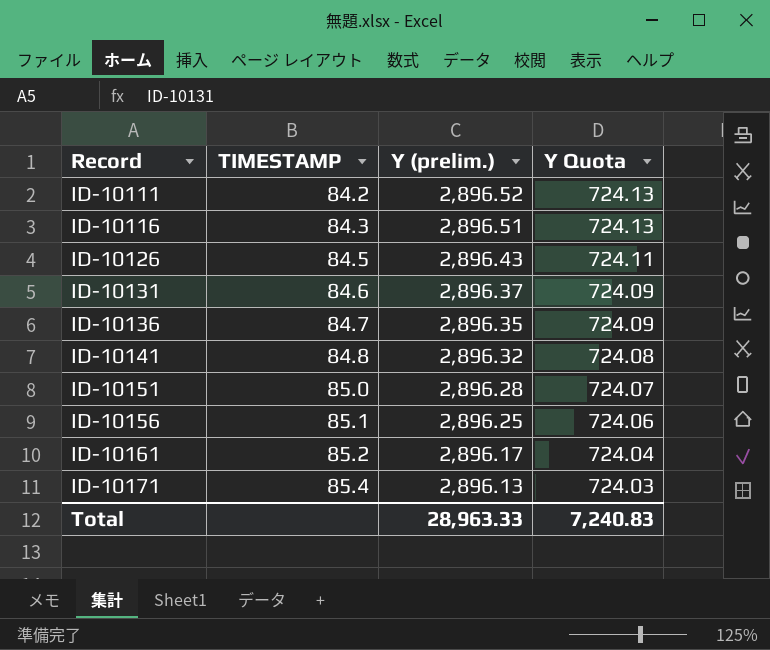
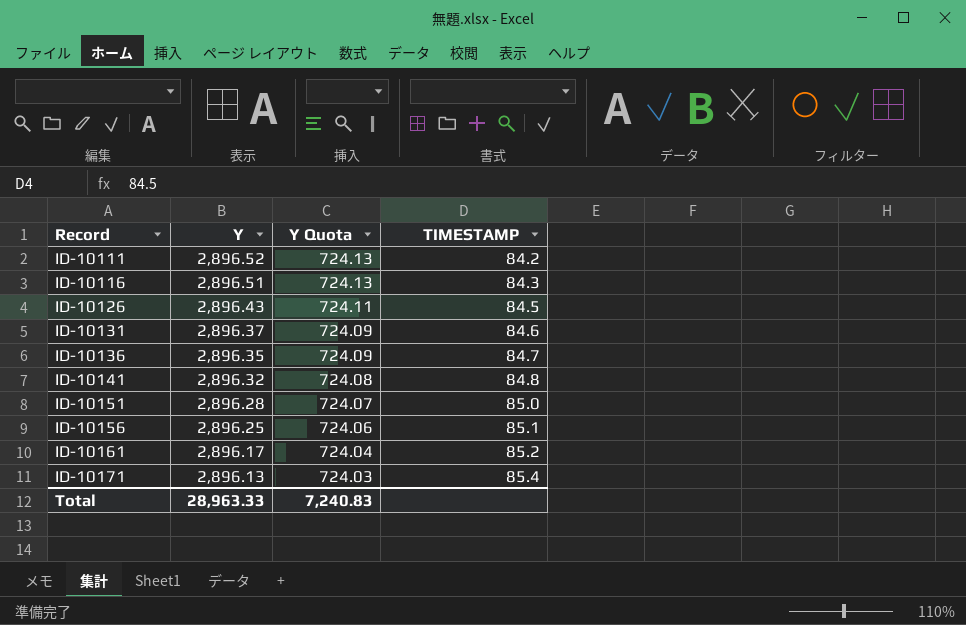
column name: Y (prelim.) -> Y
column TIMESTAMP | position: 2 -> 4

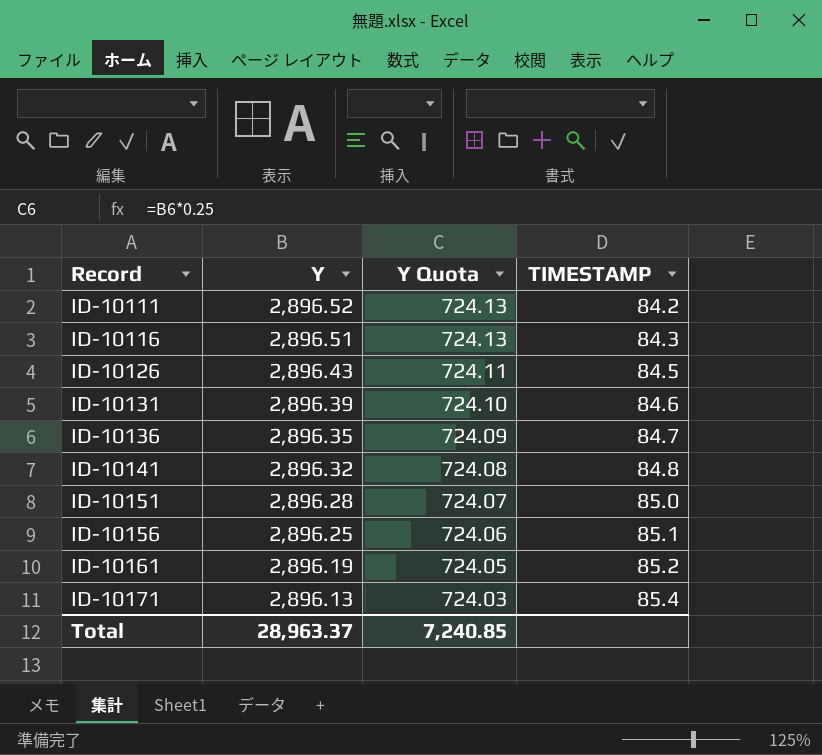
ID-10131 | Y: 2,896.37 -> 2,896.39
ID-10131 | Y Quota: 724.09 -> 724.10
ID-10161 | Y: 2,896.17 -> 2,896.19
ID-10161 | Y Quota: 724.04 -> 724.05
Total | Y: 28,963.33 -> 28,963.37
Total | Y Quota: 7,240.83 -> 7,240.85

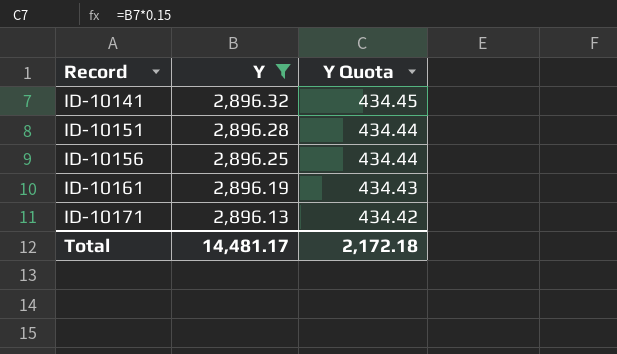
filter: none -> Y <= 2,896.32
column TIMESTAMP | position: 4 -> none
column Y Quota | formula: [Y] * 0.25 -> [Y] * 0.15
Total | Y: 28,963.37 -> 14,481.17
Total | Y Quota: 7,240.85 -> 2,172.18

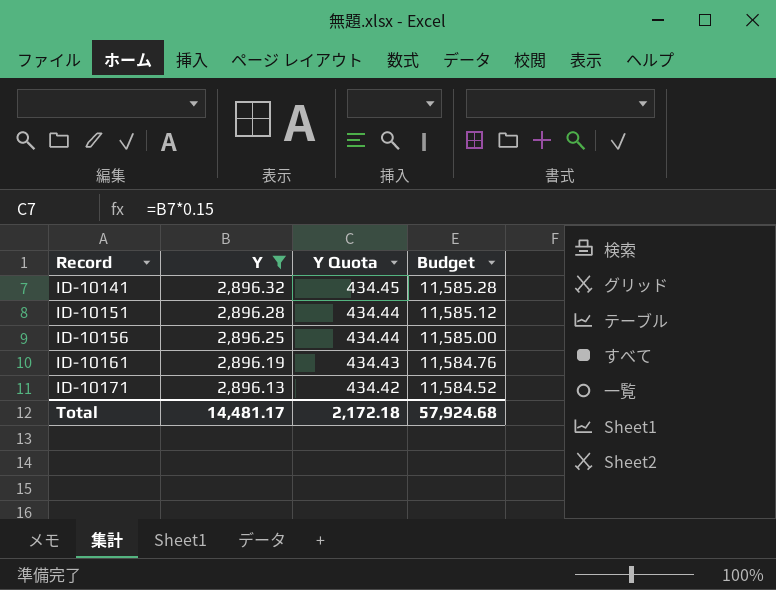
column Budget | formula: none -> [Y] * 4

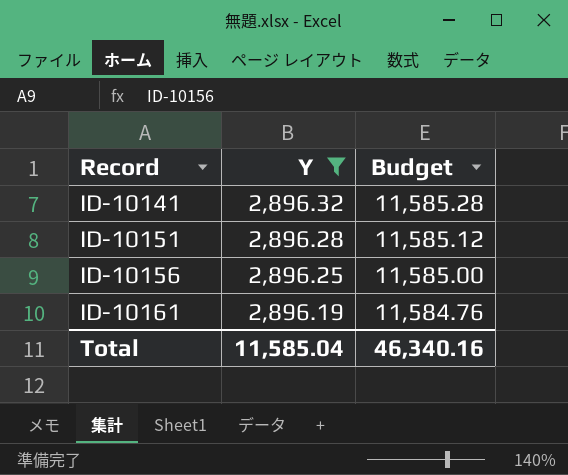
column Y Quota | formula: [Y] * 0.15 -> none
row ID-10171: 2,896.13 | 434.42 | 11,584.52 -> none
Total | Y: 14,481.17 -> 11,585.04
Total | Budget: 57,924.68 -> 46,340.16

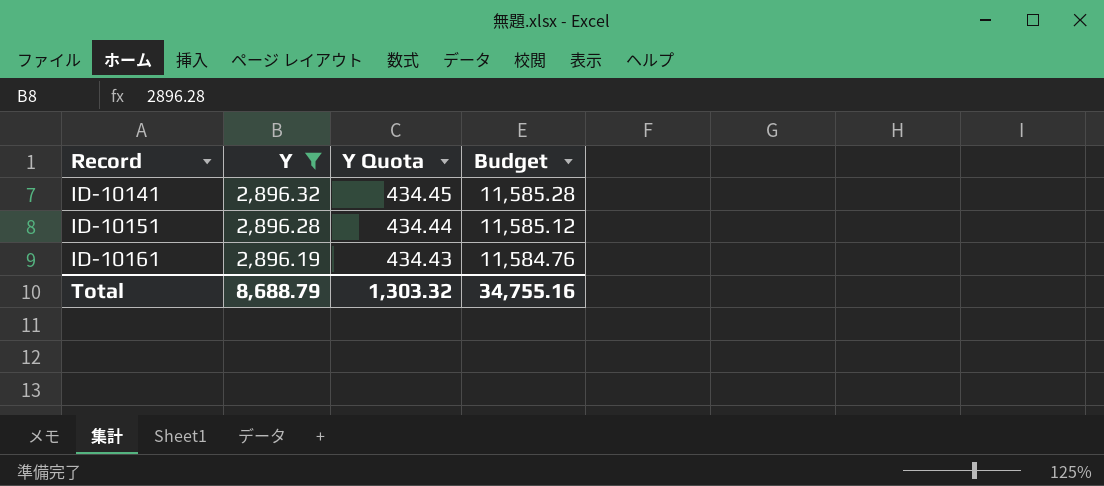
column Y Quota | formula: none -> [Y] * 0.15
row ID-10156: 2,896.25 | 11,585.00 -> none
Total | Y: 11,585.04 -> 8,688.79
Total | Budget: 46,340.16 -> 34,755.16

